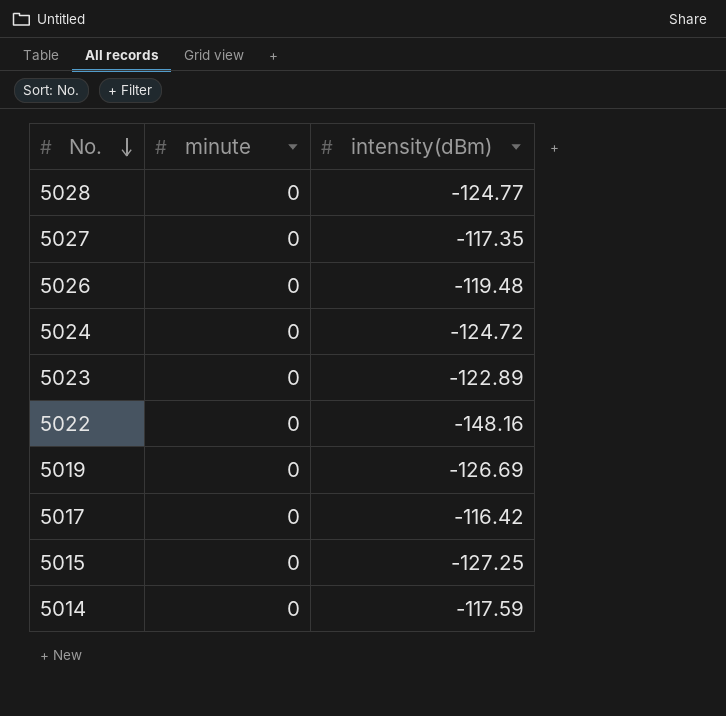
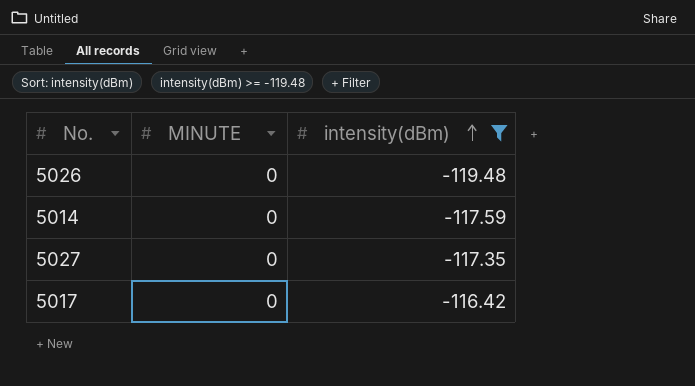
filter: none -> intensity(dBm) >= -119.48
row order: No. descending -> intensity(dBm) ascending
column name: minute -> MINUTE

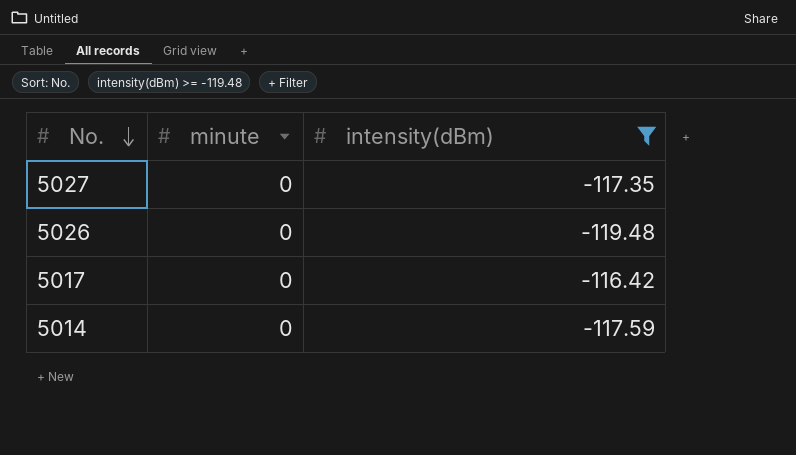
row order: intensity(dBm) ascending -> No. descending
column name: MINUTE -> minute

